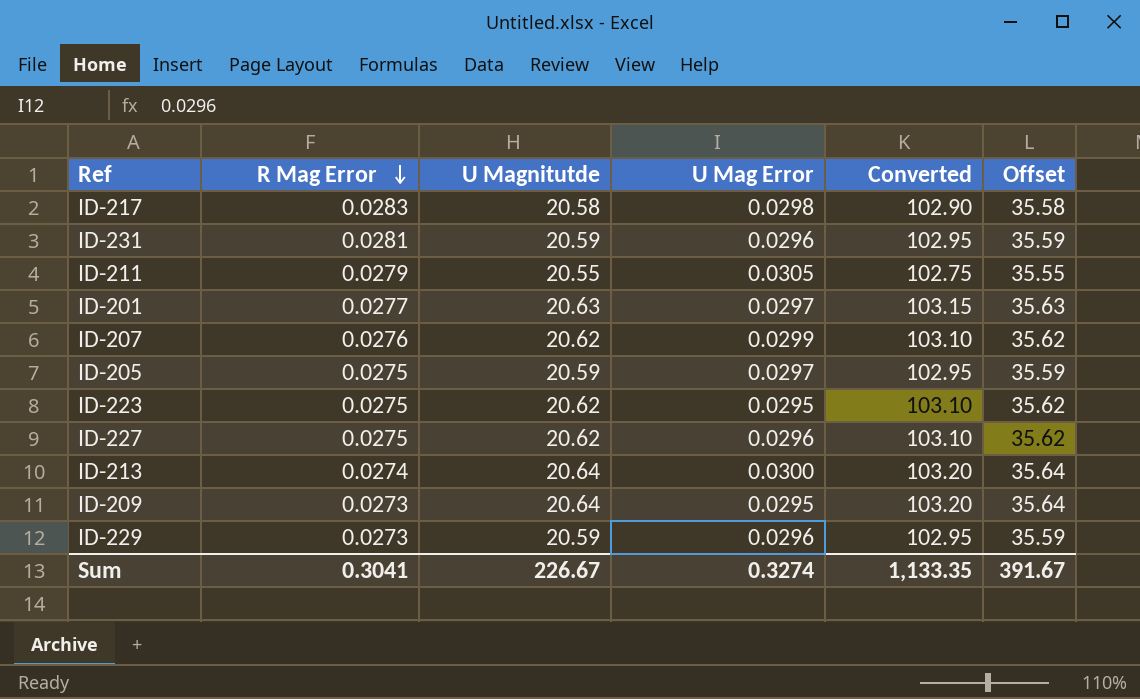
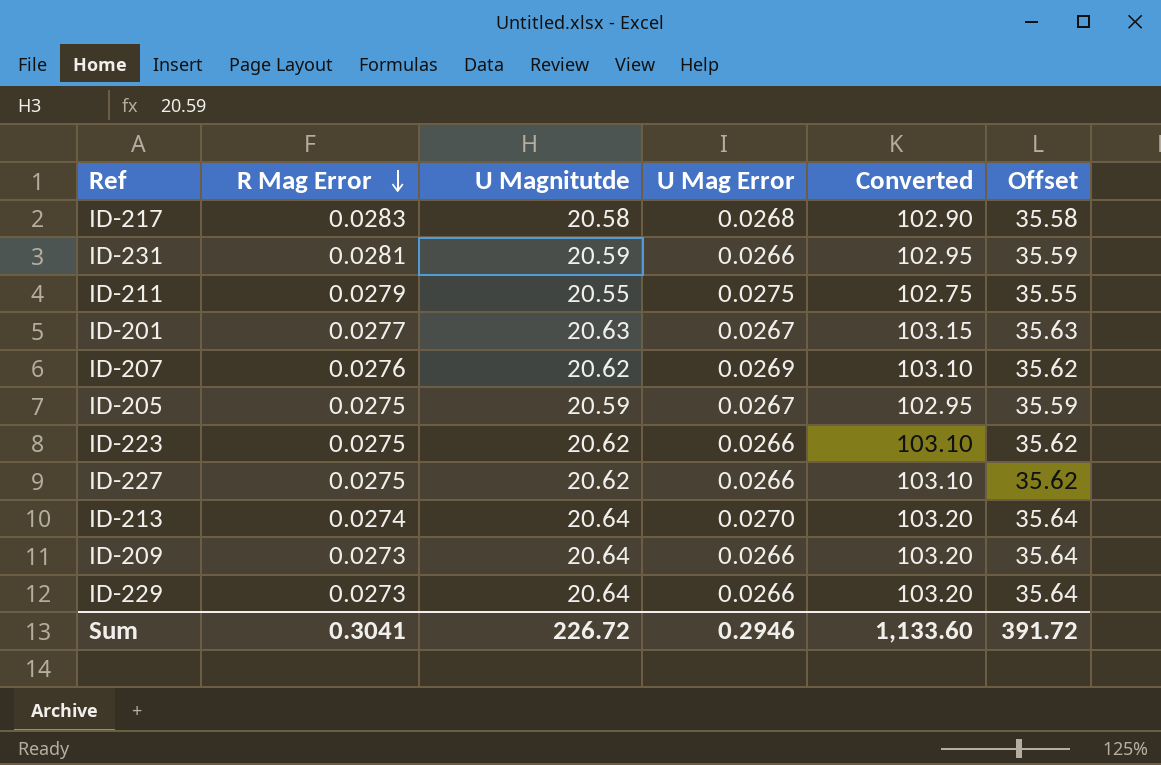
ID-217 | U Mag Error: 0.0298 -> 0.0268
ID-231 | U Mag Error: 0.0296 -> 0.0266
ID-211 | U Mag Error: 0.0305 -> 0.0275
ID-201 | U Mag Error: 0.0297 -> 0.0267
ID-207 | U Mag Error: 0.0299 -> 0.0269
ID-205 | U Mag Error: 0.0297 -> 0.0267
ID-223 | U Mag Error: 0.0295 -> 0.0266
ID-227 | U Mag Error: 0.0296 -> 0.0266
ID-213 | U Mag Error: 0.0300 -> 0.0270
ID-209 | U Mag Error: 0.0295 -> 0.0266
ID-229 | U Magnitutde: 20.59 -> 20.64
ID-229 | U Mag Error: 0.0296 -> 0.0266
ID-229 | Converted: 102.95 -> 103.20
ID-229 | Offset: 35.59 -> 35.64
Sum | U Magnitutde: 226.67 -> 226.72
Sum | U Mag Error: 0.3274 -> 0.2946
Sum | Converted: 1,133.35 -> 1,133.60
Sum | Offset: 391.67 -> 391.72

